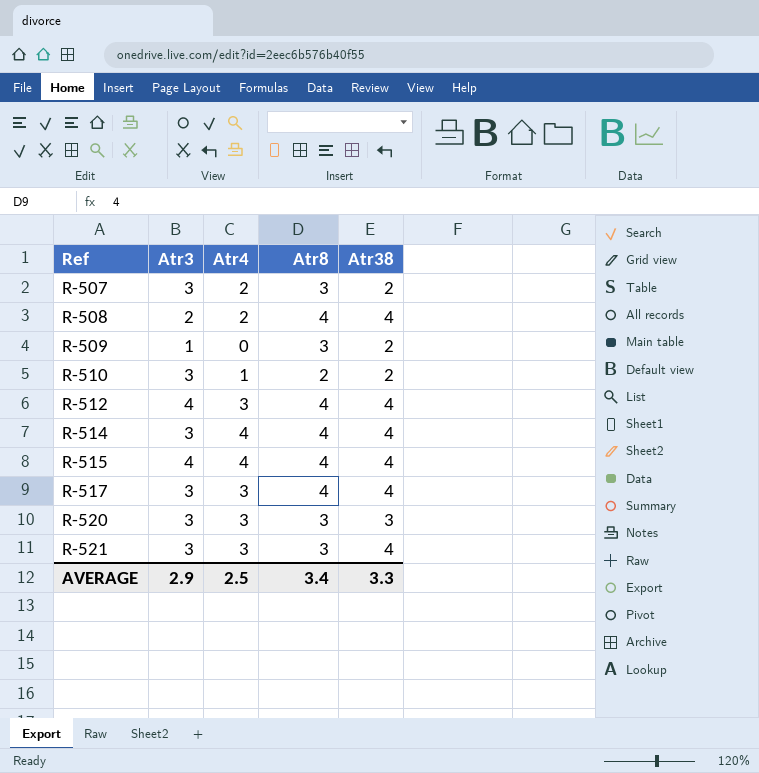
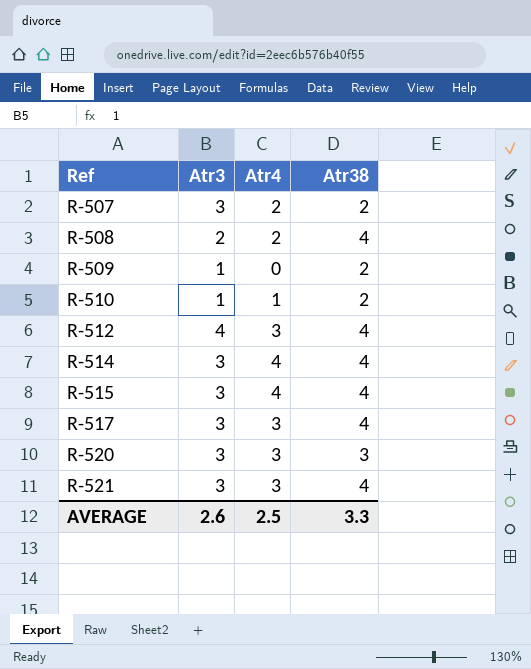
column Atr8 | position: 4 -> none
R-510 | Atr3: 3 -> 1
R-515 | Atr3: 4 -> 3
AVERAGE | Atr3: 2.9 -> 2.6

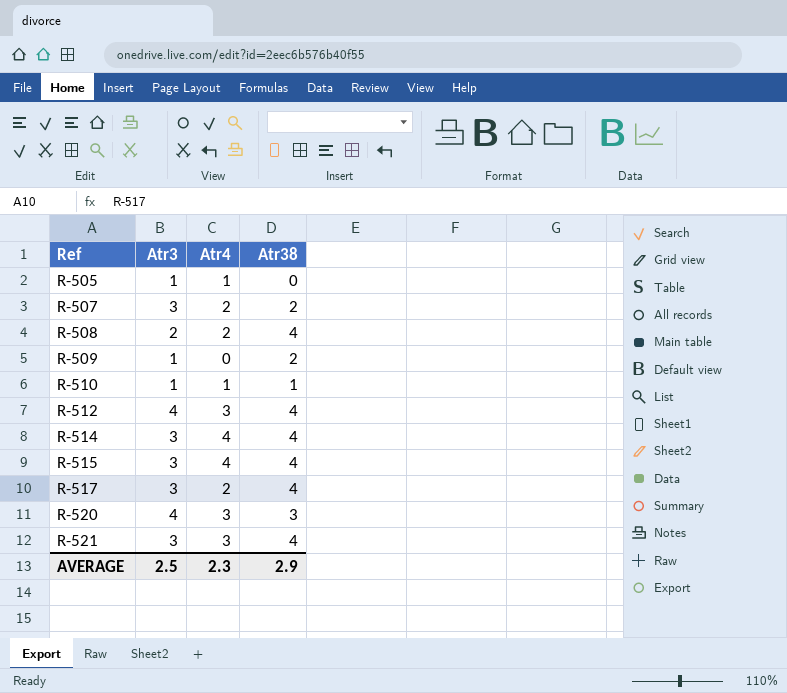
row R-505: none -> 1 | 1 | 0
R-510 | Atr38: 2 -> 1
R-517 | Atr4: 3 -> 2
R-520 | Atr3: 3 -> 4
AVERAGE | Atr3: 2.6 -> 2.5
AVERAGE | Atr4: 2.5 -> 2.3
AVERAGE | Atr38: 3.3 -> 2.9

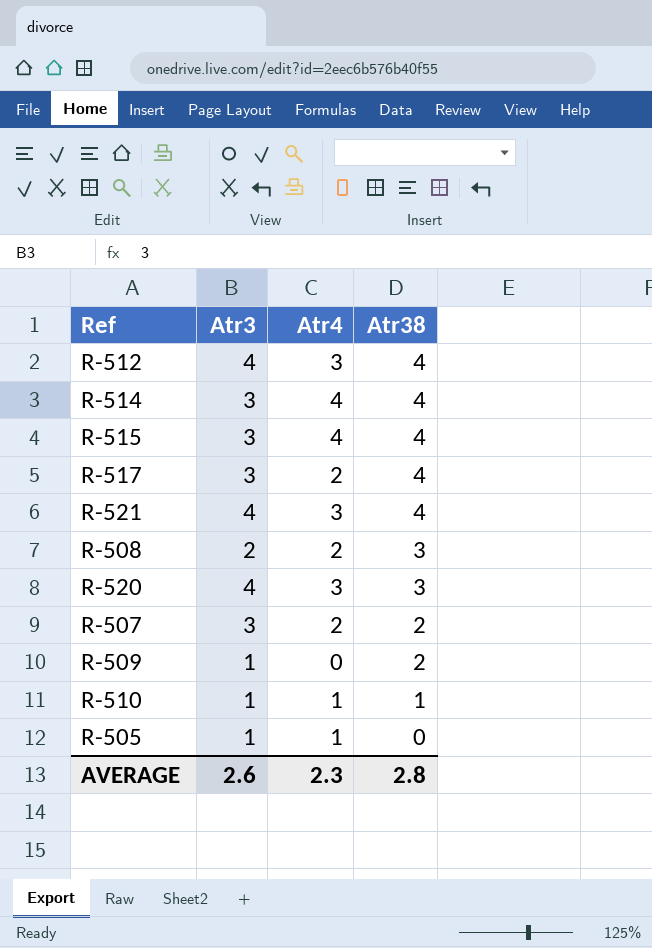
row order: Ref ascending -> Atr38 descending
R-521 | Atr3: 3 -> 4
R-508 | Atr38: 4 -> 3
AVERAGE | Atr3: 2.5 -> 2.6
AVERAGE | Atr38: 2.9 -> 2.8

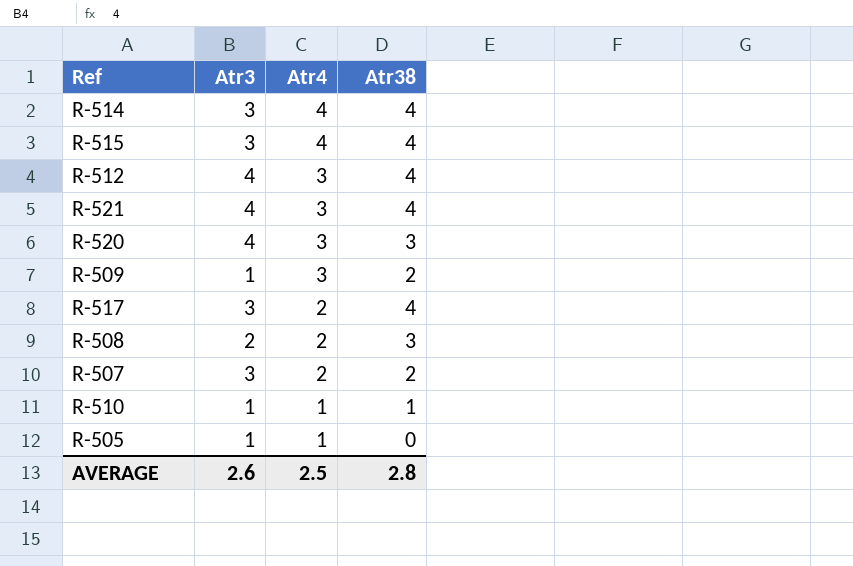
row order: Atr38 descending -> Atr4 descending
R-509 | Atr4: 0 -> 3
AVERAGE | Atr4: 2.3 -> 2.5

